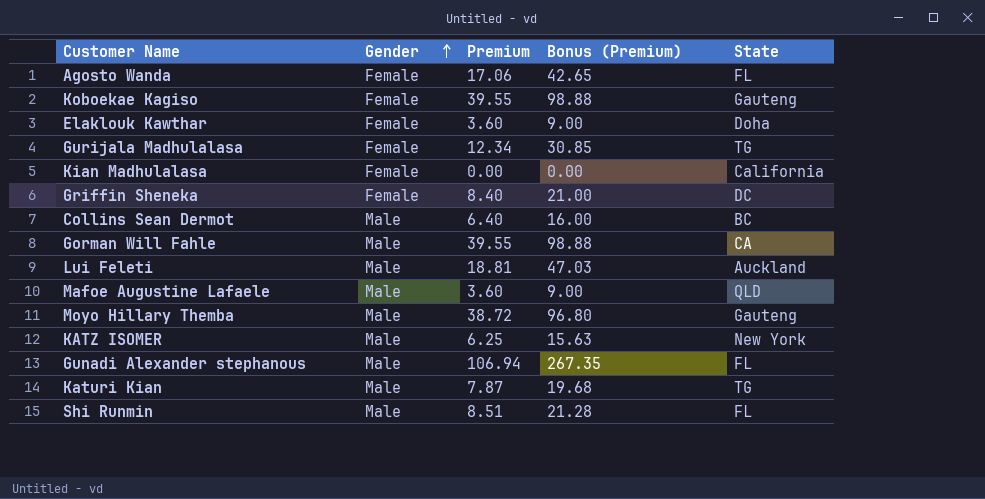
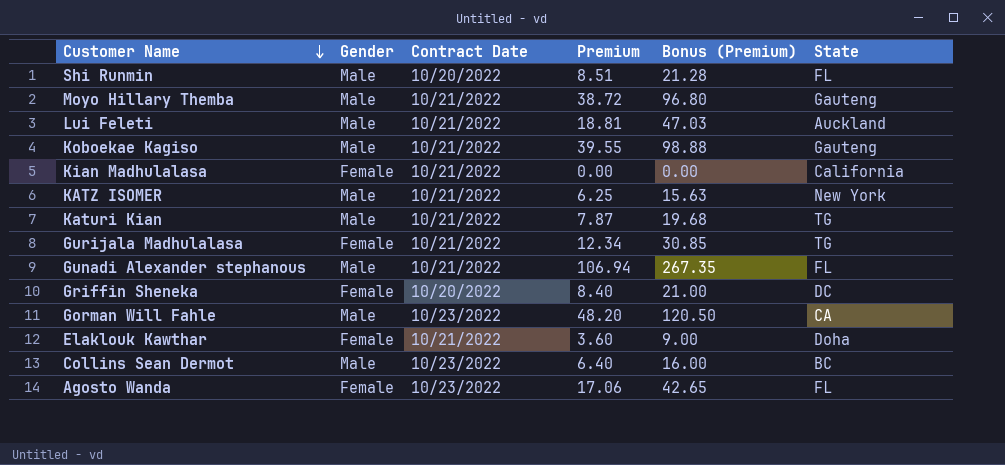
row order: Gender ascending -> Customer Name descending
column Contract Date | position: none -> 3
row Mafoe Augustine Lafaele: Male | 3.60 | 9.00 | QLD -> none
Koboekae Kagiso | Gender: Female -> Male
Gorman Will Fahle | Premium: 39.55 -> 48.20
Gorman Will Fahle | Bonus (Premium): 98.88 -> 120.50

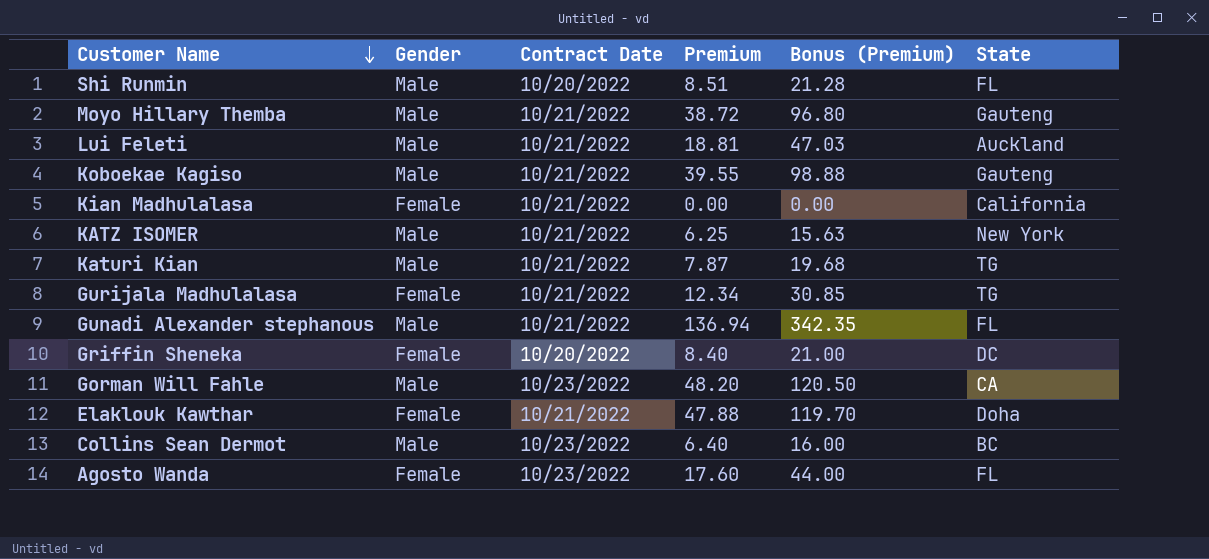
Gunadi Alexander stephanous | Premium: 106.94 -> 136.94
Gunadi Alexander stephanous | Bonus (Premium): 267.35 -> 342.35
Elaklouk Kawthar | Premium: 3.60 -> 47.88
Elaklouk Kawthar | Bonus (Premium): 9.00 -> 119.70
Agosto Wanda | Premium: 17.06 -> 17.60
Agosto Wanda | Bonus (Premium): 42.65 -> 44.00

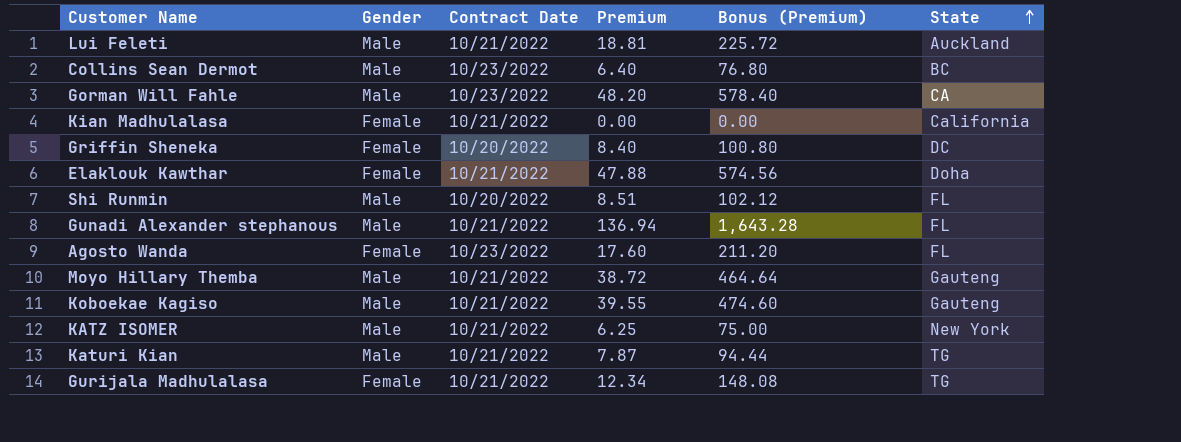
row order: Customer Name descending -> State ascending
column Bonus (Premium) | formula: [Premium] * 2.5 -> [Premium] * 12

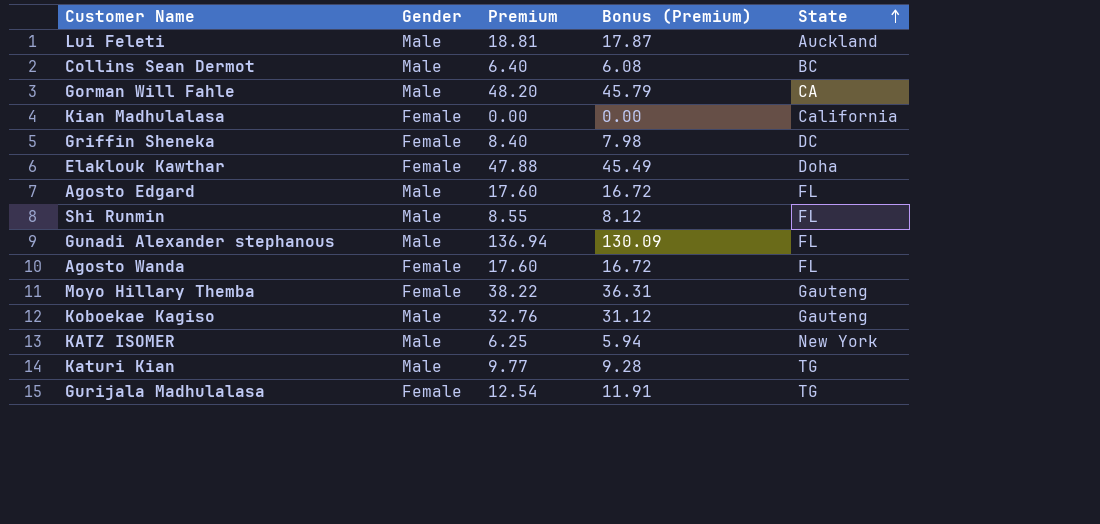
column Contract Date | position: 3 -> none
column Bonus (Premium) | formula: [Premium] * 12 -> [Premium] * 0.95
row Agosto Edgard: none -> Male | 17.60 | 16.72 | FL
Shi Runmin | Premium: 8.51 -> 8.55
Moyo Hillary Themba | Gender: Male -> Female
Moyo Hillary Themba | Premium: 38.72 -> 38.22
Koboekae Kagiso | Premium: 39.55 -> 32.76
Katuri Kian | Premium: 7.87 -> 9.77
Gurijala Madhulalasa | Premium: 12.34 -> 12.54

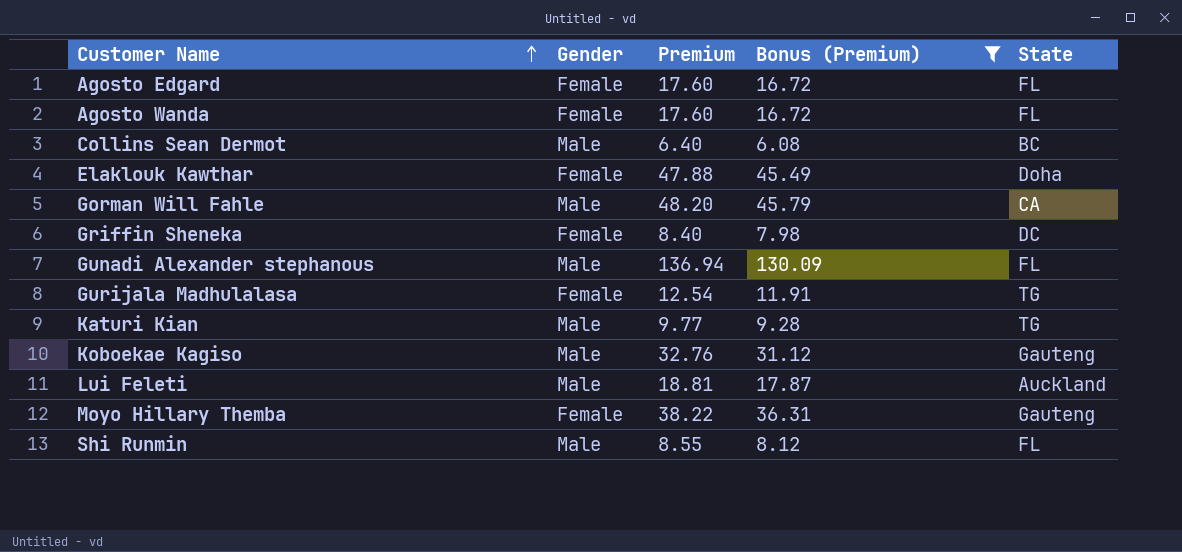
filter: none -> Bonus (Premium) >= 6.08
row order: State ascending -> Customer Name ascending
Agosto Edgard | Gender: Male -> Female

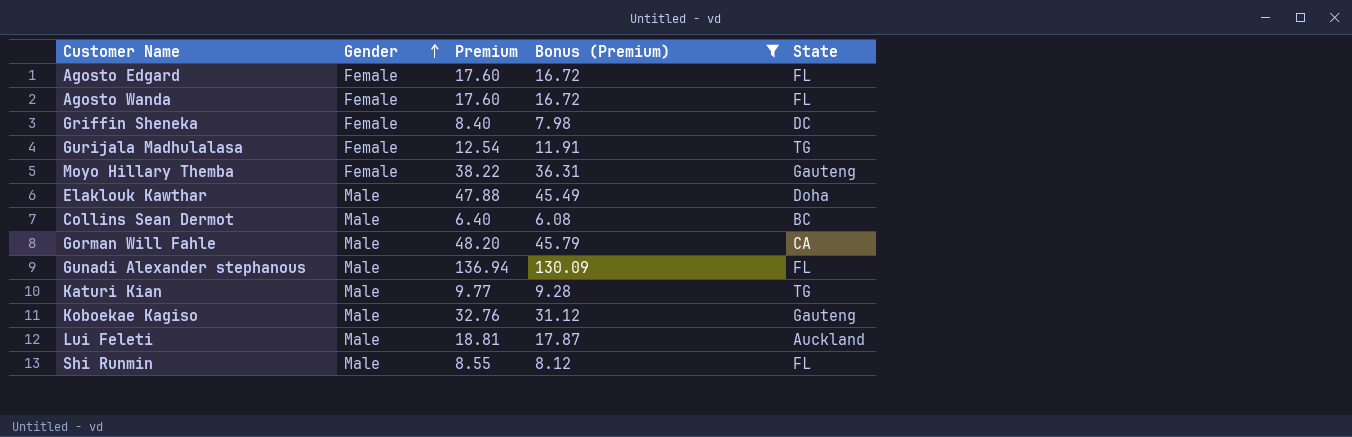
row order: Customer Name ascending -> Gender ascending
Elaklouk Kawthar | Gender: Female -> Male

